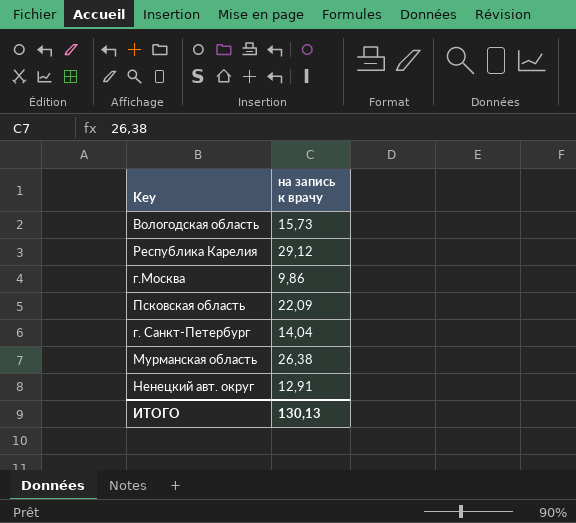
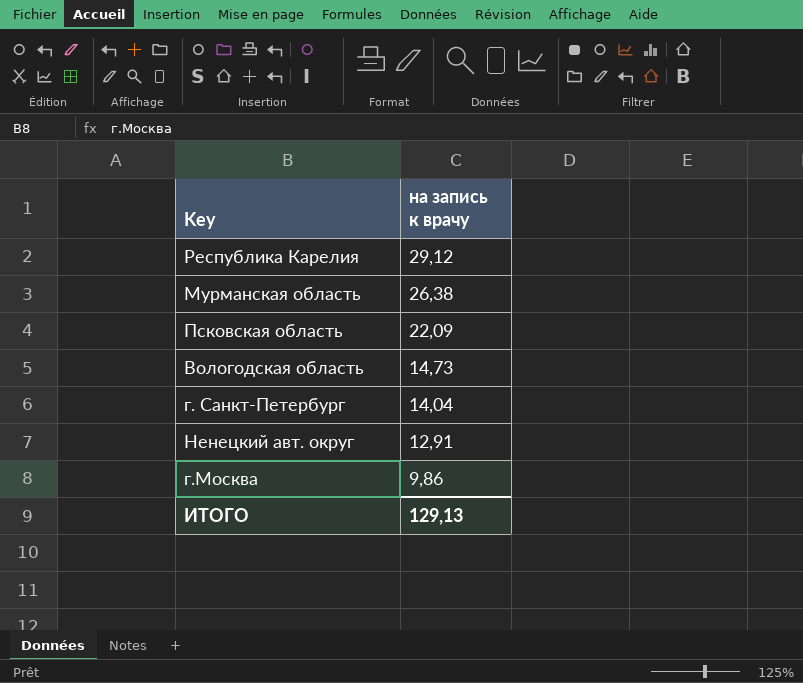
row order: none -> на запись к врачу descending
Bологодская область | на запись к врачу: 15,73 -> 14,73
ИТОГО | на запись к врачу: 130,13 -> 129,13

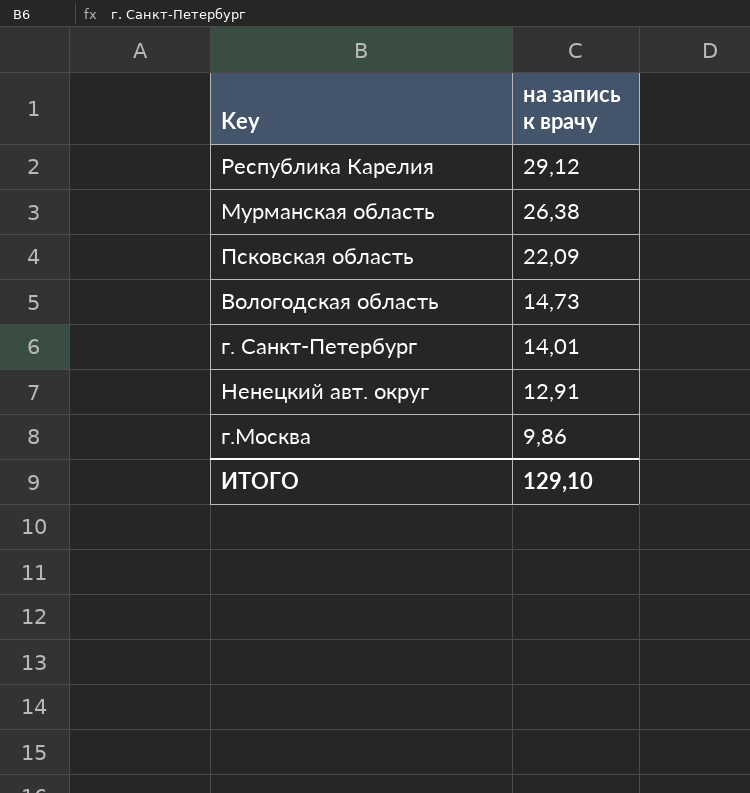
г. Санкт-Петербург | на запись к врачу: 14,04 -> 14,01
ИТОГО | на запись к врачу: 129,13 -> 129,10

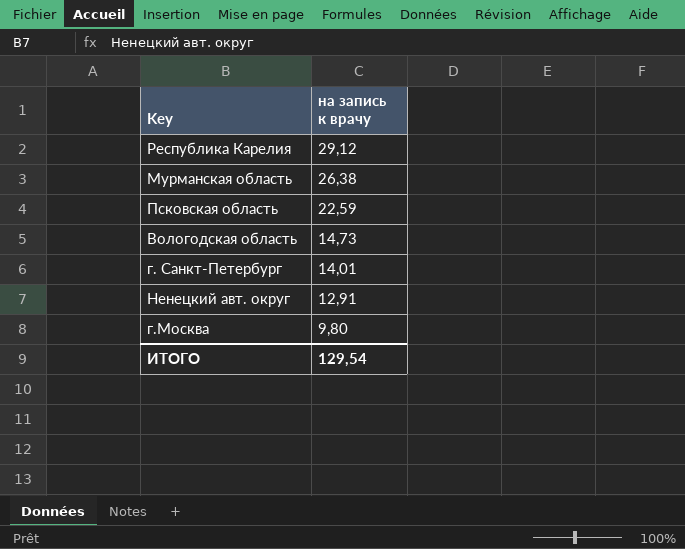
Псковская область | на запись к врачу: 22,09 -> 22,59
г.Москва | на запись к врачу: 9,86 -> 9,80
ИТОГО | на запись к врачу: 129,10 -> 129,54

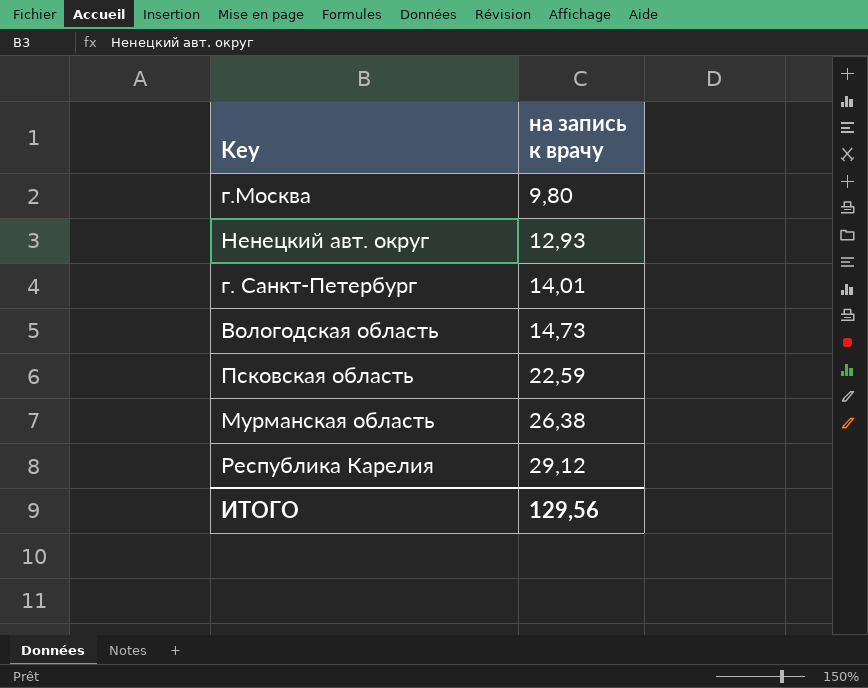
row order: на запись к врачу descending -> на запись к врачу ascending
Ненецкий авт. округ | на запись к врачу: 12,91 -> 12,93
ИТОГО | на запись к врачу: 129,54 -> 129,56

